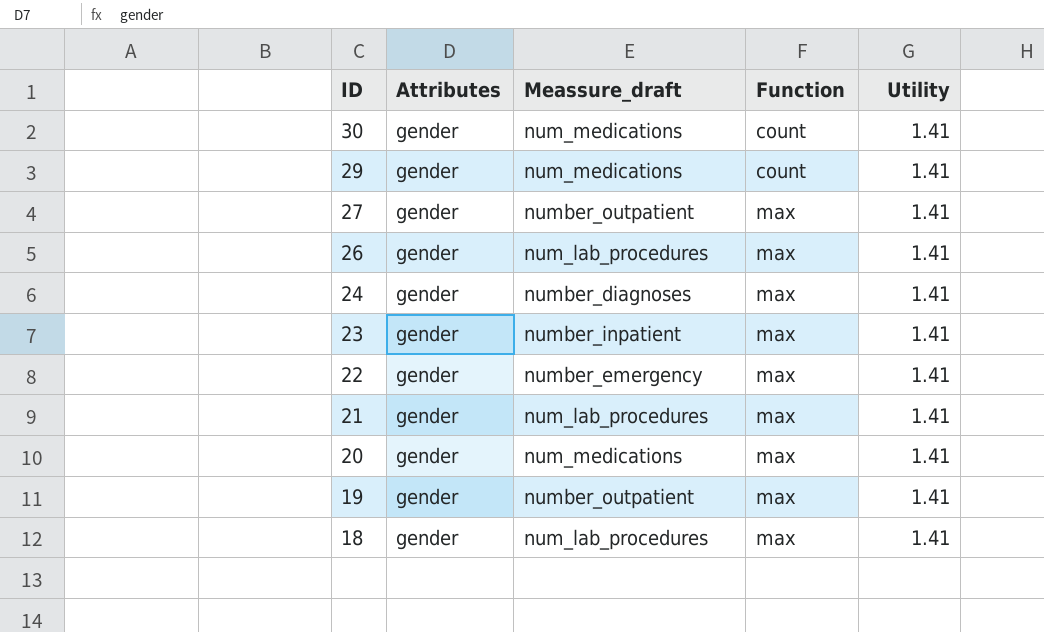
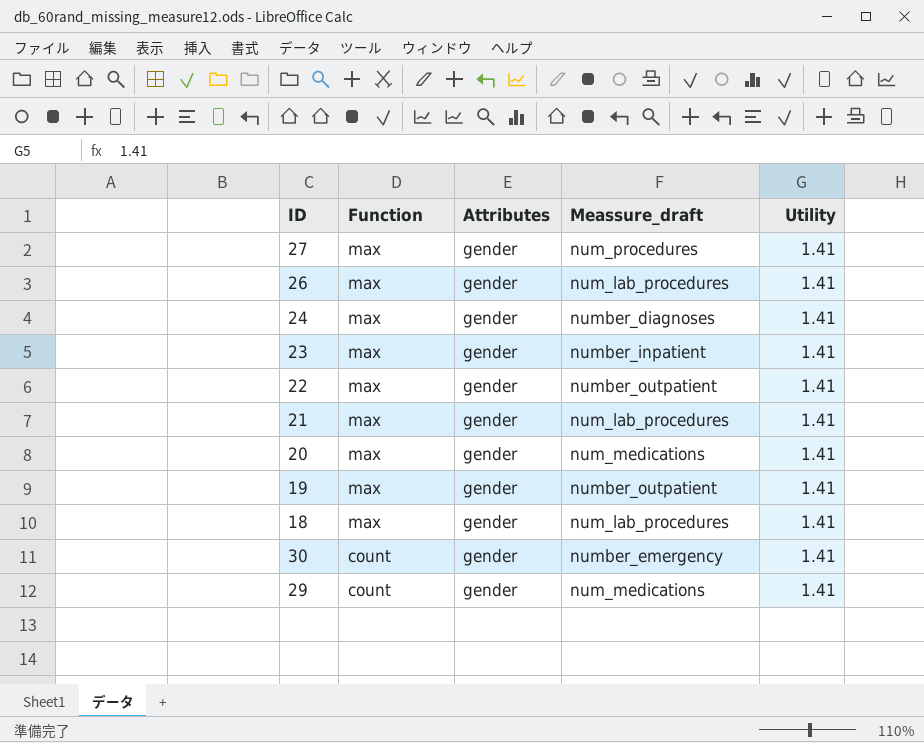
row order: ID descending -> Function descending
column Function | position: 4 -> 2
27 | Meassure_draft: number_outpatient -> num_procedures
22 | Meassure_draft: number_emergency -> number_outpatient
30 | Meassure_draft: num_medications -> number_emergency

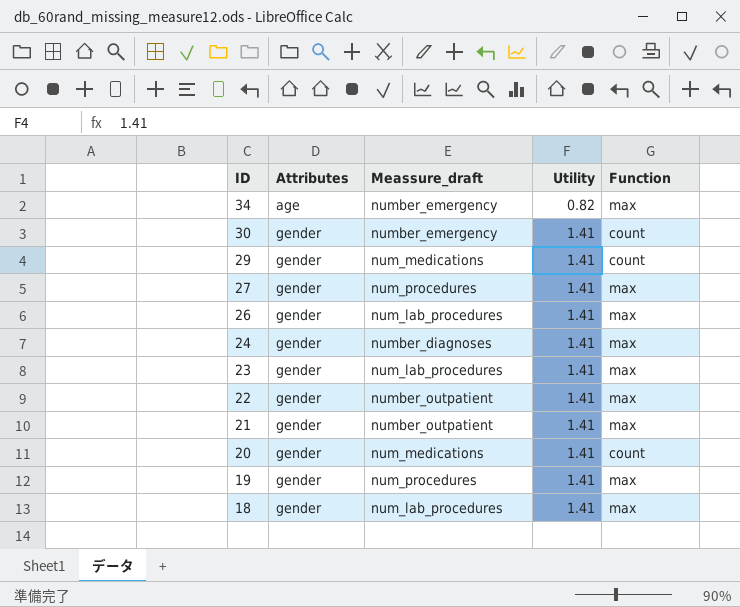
row order: Function descending -> ID descending
column Function | position: 2 -> 5
row 34: none -> age | number_emergency | 0.82 | max
23 | Meassure_draft: number_inpatient -> num_lab_procedures
21 | Meassure_draft: num_lab_procedures -> number_outpatient
20 | Function: max -> count
19 | Meassure_draft: number_outpatient -> num_procedures

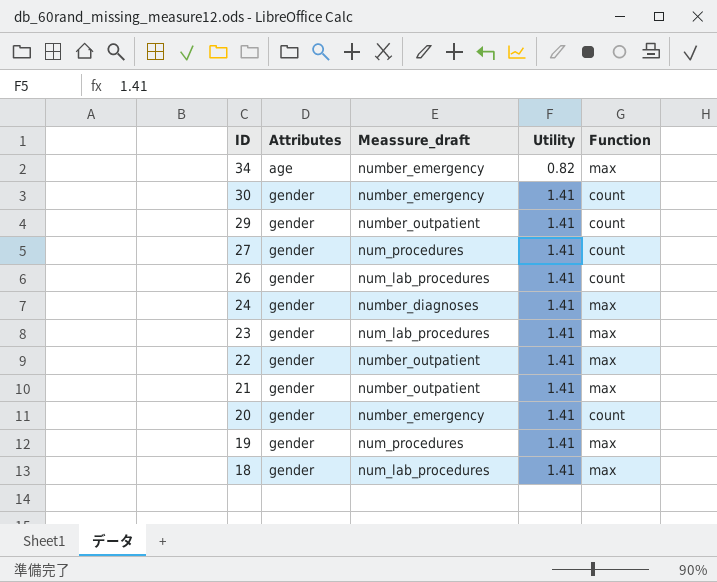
29 | Meassure_draft: num_medications -> number_outpatient
27 | Function: max -> count
26 | Function: max -> count
20 | Meassure_draft: num_medications -> number_emergency

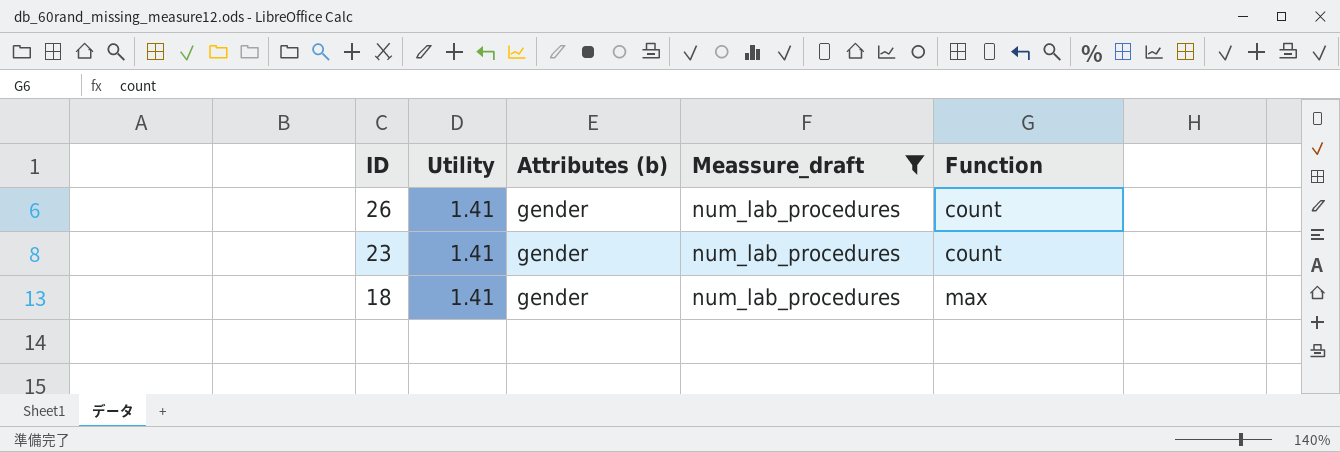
filter: none -> Meassure_draft = num_lab_procedures
column Utility | position: 4 -> 2
column name: Attributes -> Attributes (b)
23 | Function: max -> count

